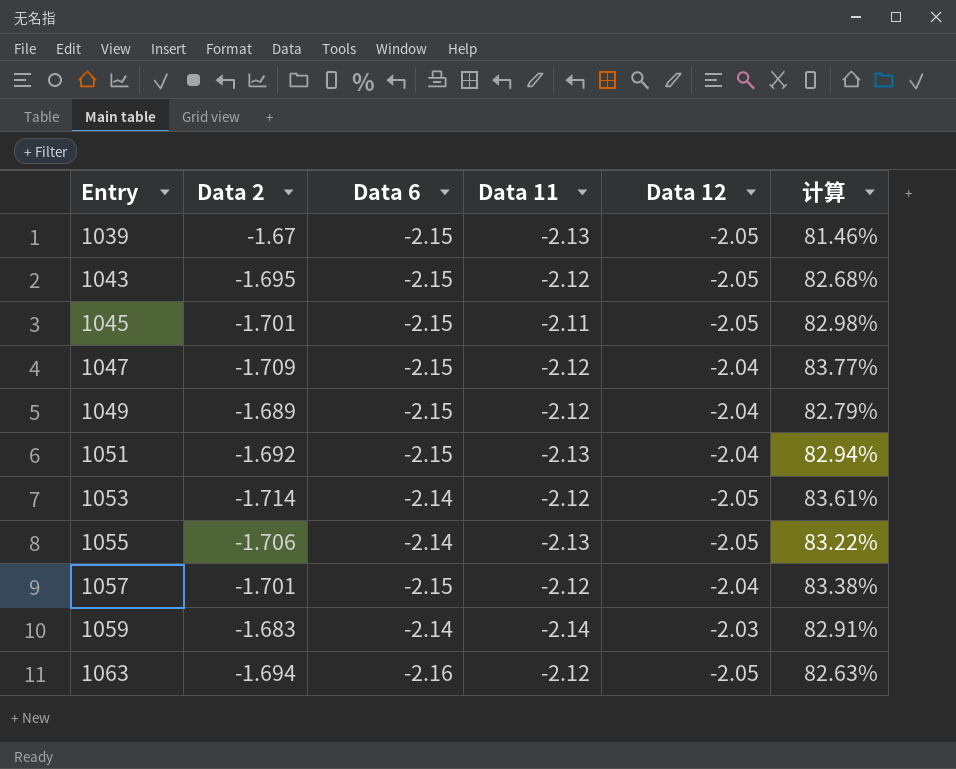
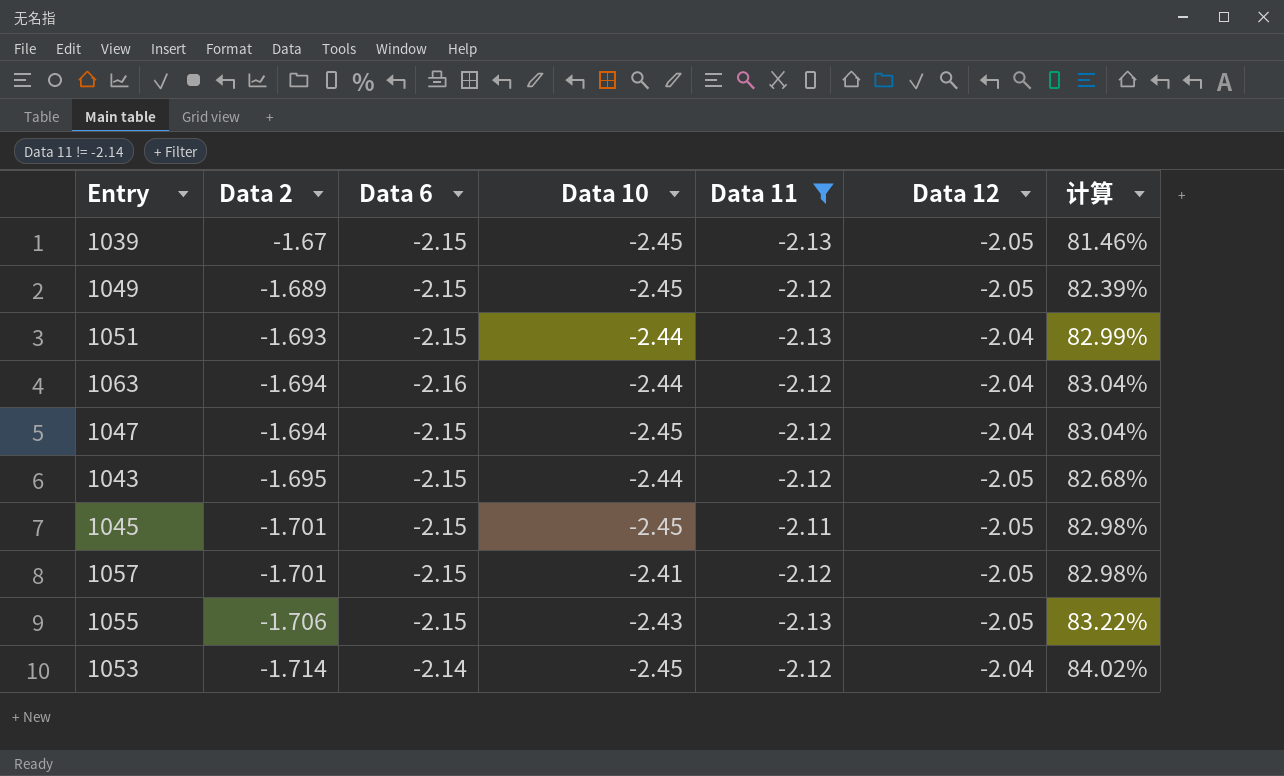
filter: none -> Data 11 != -2.14
row order: Entry ascending -> Data 2 descending
column Data 10 | position: none -> 4
1049 | Data 12: -2.04 -> -2.05
1049 | 计算: 82.79% -> 82.39%
1051 | Data 2: -1.692 -> -1.693
1051 | 计算: 82.94% -> 82.99%
1063 | Data 12: -2.05 -> -2.04
1063 | 计算: 82.63% -> 83.04%
1047 | Data 2: -1.709 -> -1.694
1047 | 计算: 83.77% -> 83.04%
1057 | Data 12: -2.04 -> -2.05
1057 | 计算: 83.38% -> 82.98%
1055 | Data 6: -2.14 -> -2.15
1053 | Data 12: -2.05 -> -2.04
1053 | 计算: 83.61% -> 84.02%

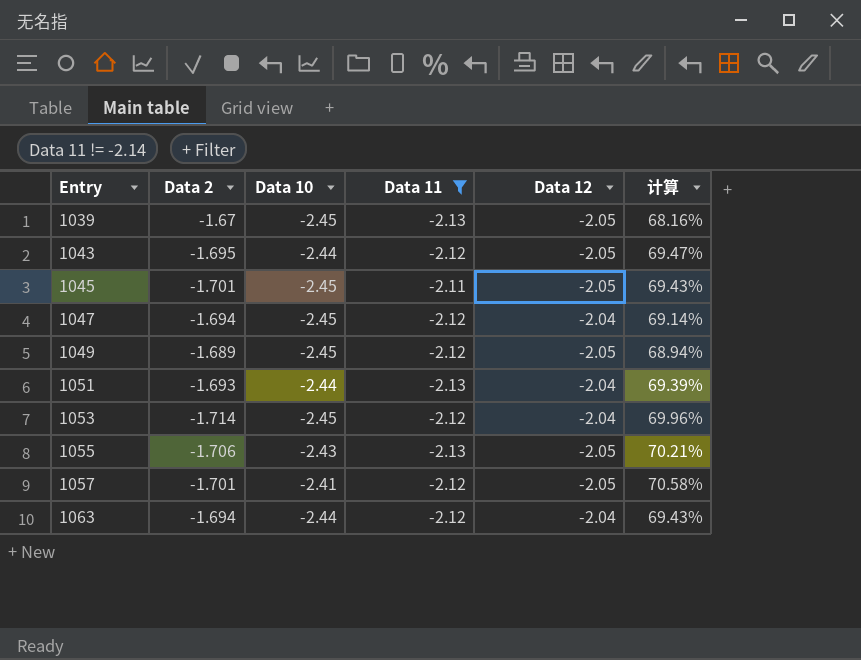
row order: Data 2 descending -> Entry ascending
column Data 6 | position: 3 -> none
column 计算 | formula: [Data 2] / [Data 12] -> [Data 2] / [Data 10]

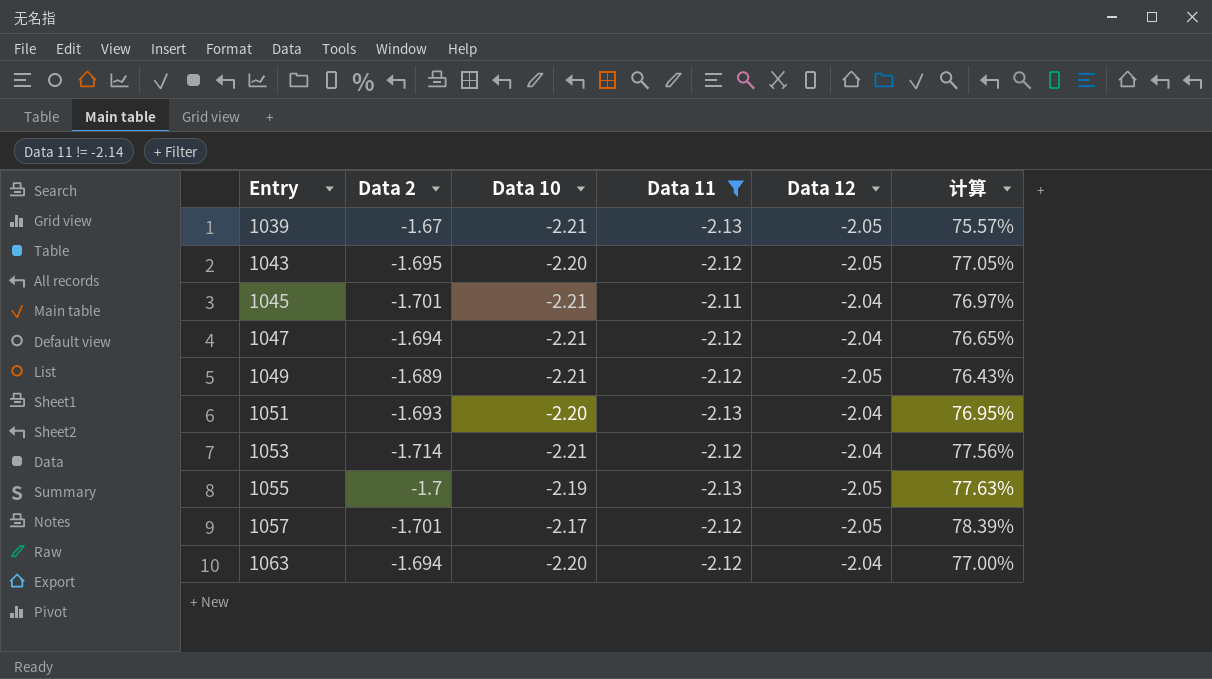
1039 | Data 10: -2.45 -> -2.21
1039 | 计算: 68.16% -> 75.57%
1043 | Data 10: -2.44 -> -2.20
1043 | 计算: 69.47% -> 77.05%
1045 | Data 10: -2.45 -> -2.21
1045 | Data 12: -2.05 -> -2.04
1045 | 计算: 69.43% -> 76.97%
1047 | Data 10: -2.45 -> -2.21
1047 | 计算: 69.14% -> 76.65%
1049 | Data 10: -2.45 -> -2.21
1049 | 计算: 68.94% -> 76.43%
1051 | Data 10: -2.44 -> -2.20
1051 | 计算: 69.39% -> 76.95%
1053 | Data 10: -2.45 -> -2.21
1053 | 计算: 69.96% -> 77.56%
1055 | Data 2: -1.706 -> -1.7
1055 | Data 10: -2.43 -> -2.19
1055 | 计算: 70.21% -> 77.63%
1057 | Data 10: -2.41 -> -2.17
1057 | 计算: 70.58% -> 78.39%
1063 | Data 10: -2.44 -> -2.20
1063 | 计算: 69.43% -> 77.00%

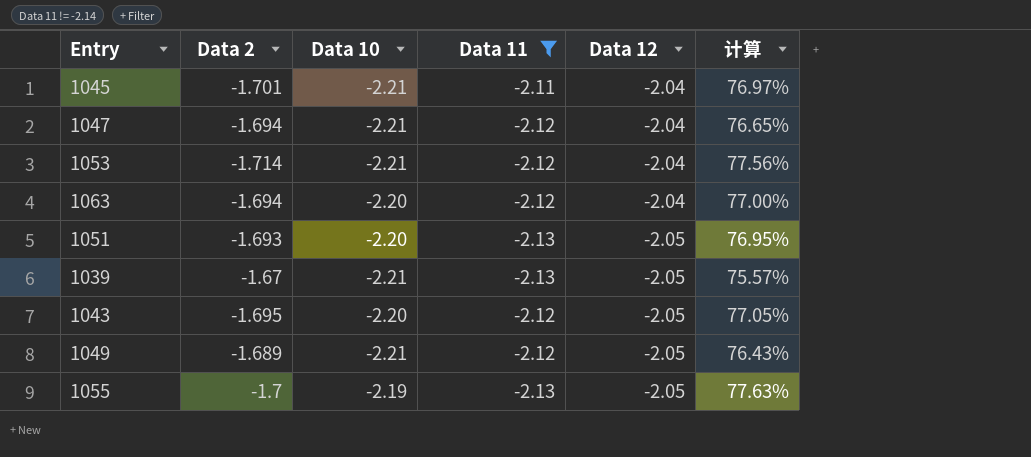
row order: Entry ascending -> Data 12 descending
row 1057: -1.701 | -2.17 | -2.12 | -2.05 | 78.39% -> none
1051 | Data 12: -2.04 -> -2.05

